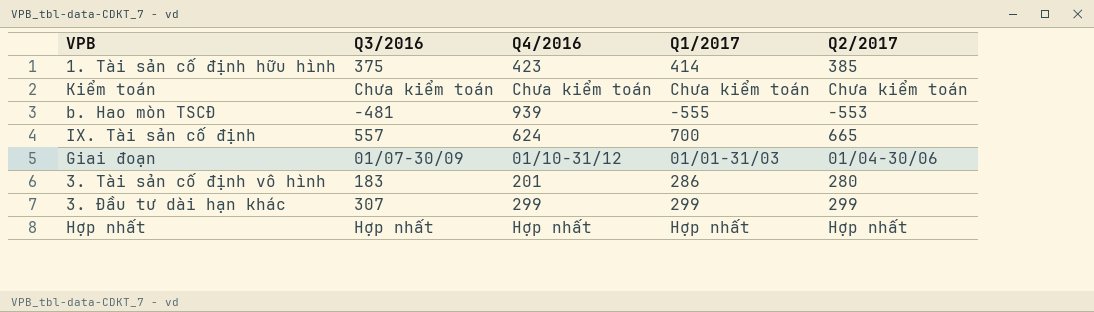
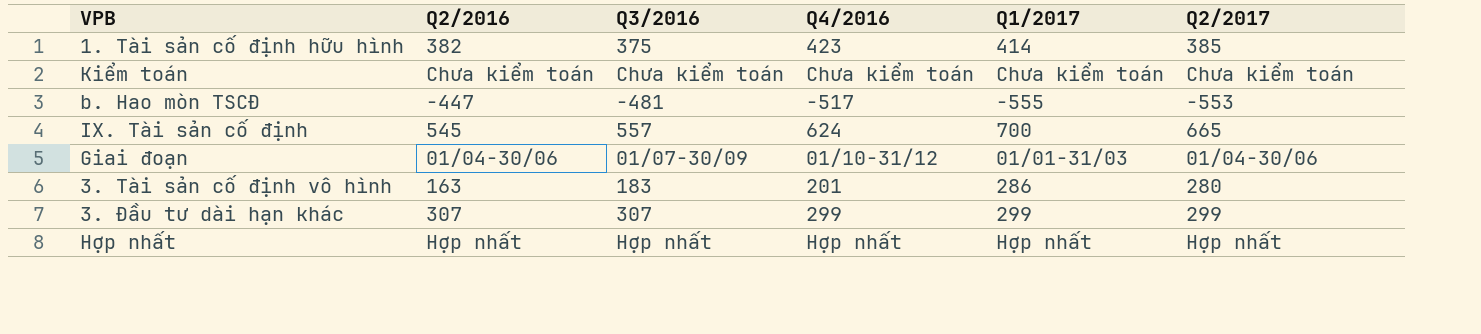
column Q2/2016 | position: none -> 2
b. Hao mòn TSCĐ | Q4/2016: 939 -> -517

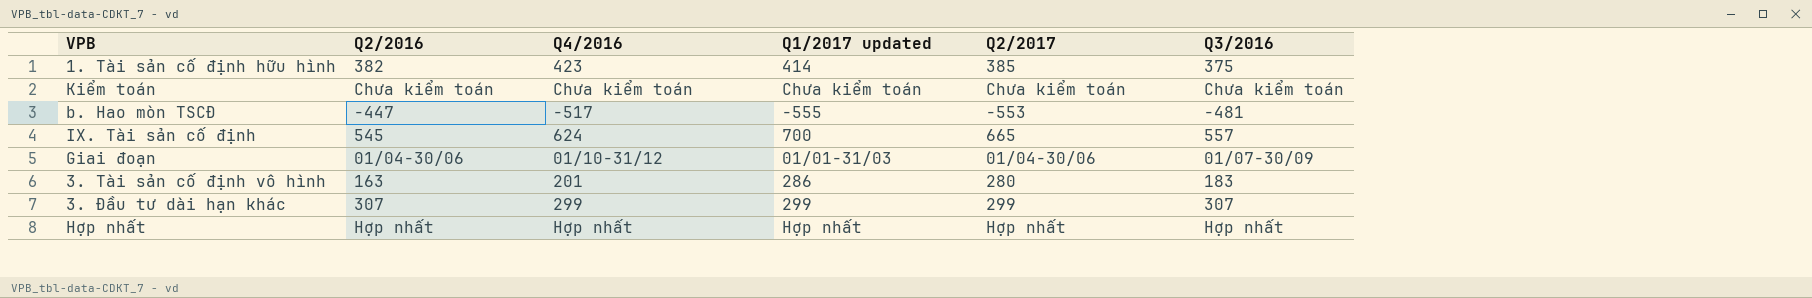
column name: Q1/2017 -> Q1/2017 updated
column Q3/2016 | position: 3 -> 6

